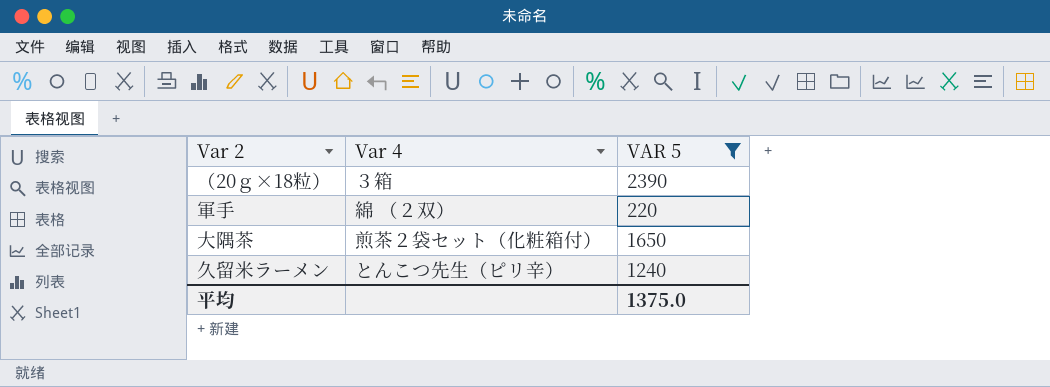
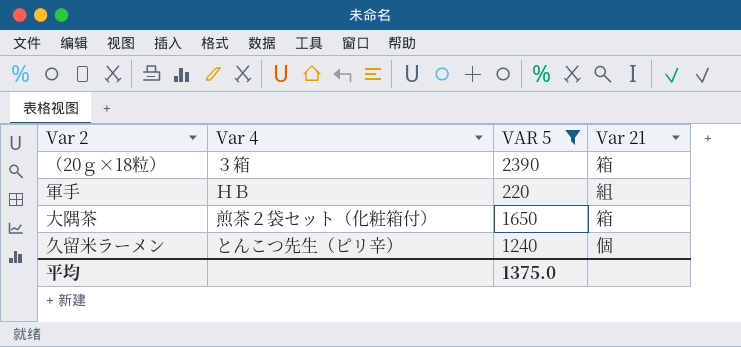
column Var 21 | position: none -> 4
軍手 | Var 4: 綿 （２双） -> ＨＢ

